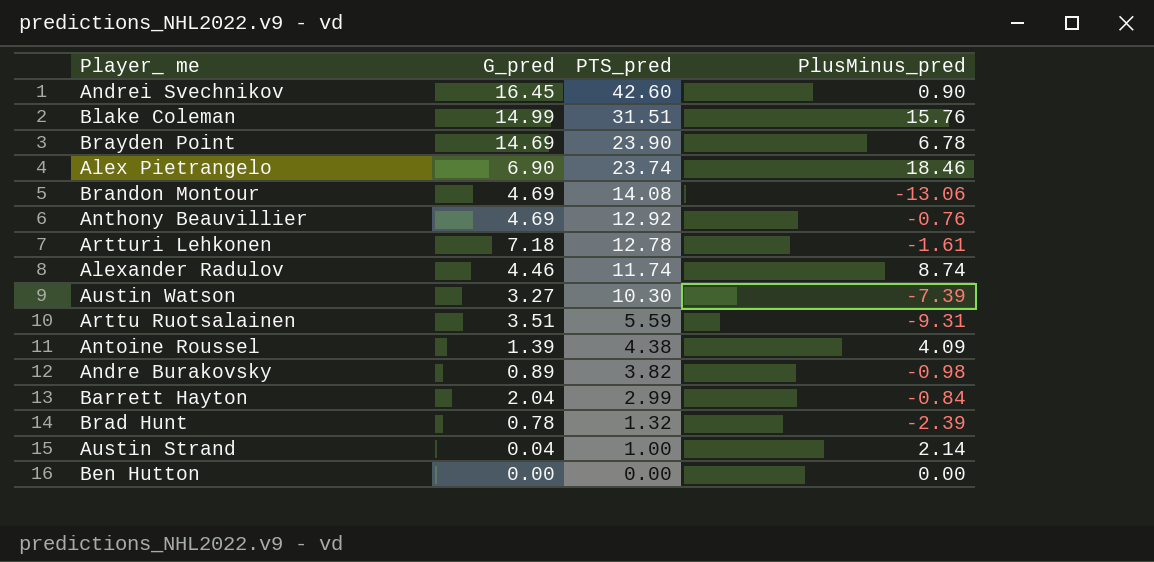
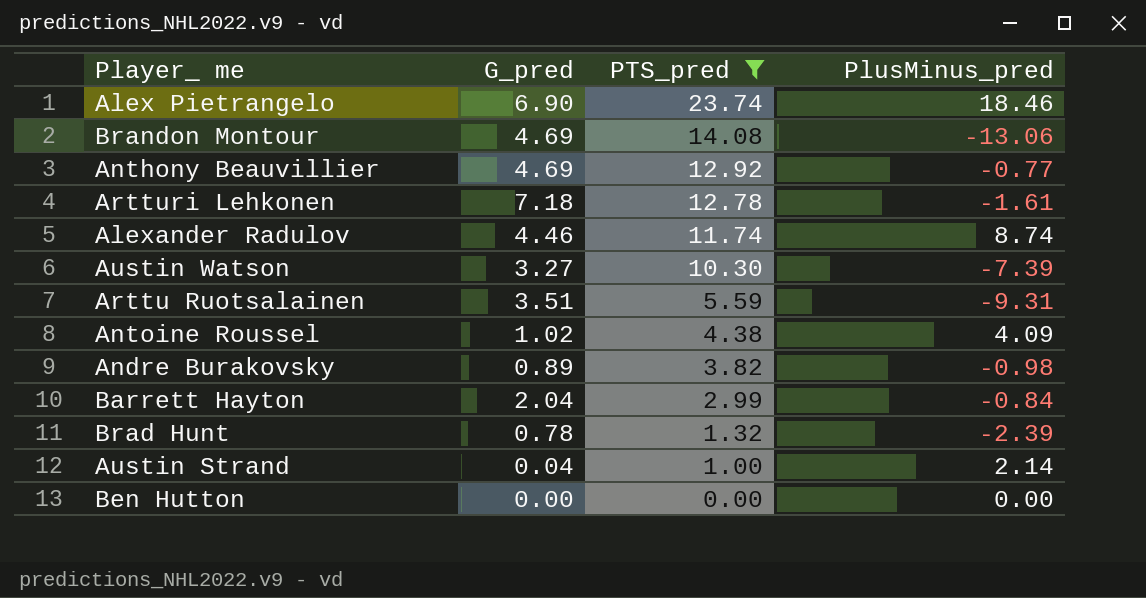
filter: none -> PTS_pred <= 23.74
Anthony Beauvillier | PlusMinus_pred: -0.76 -> -0.77
Antoine Roussel | G_pred: 1.39 -> 1.02

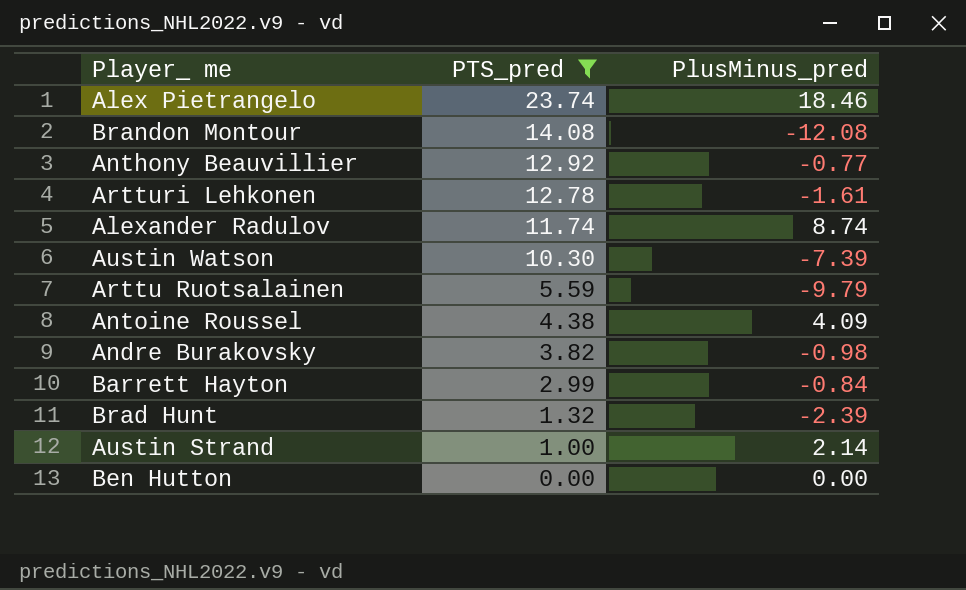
column G_pred | position: 2 -> none
Brandon Montour | PlusMinus_pred: -13.06 -> -12.08
Arttu Ruotsalainen | PlusMinus_pred: -9.31 -> -9.79

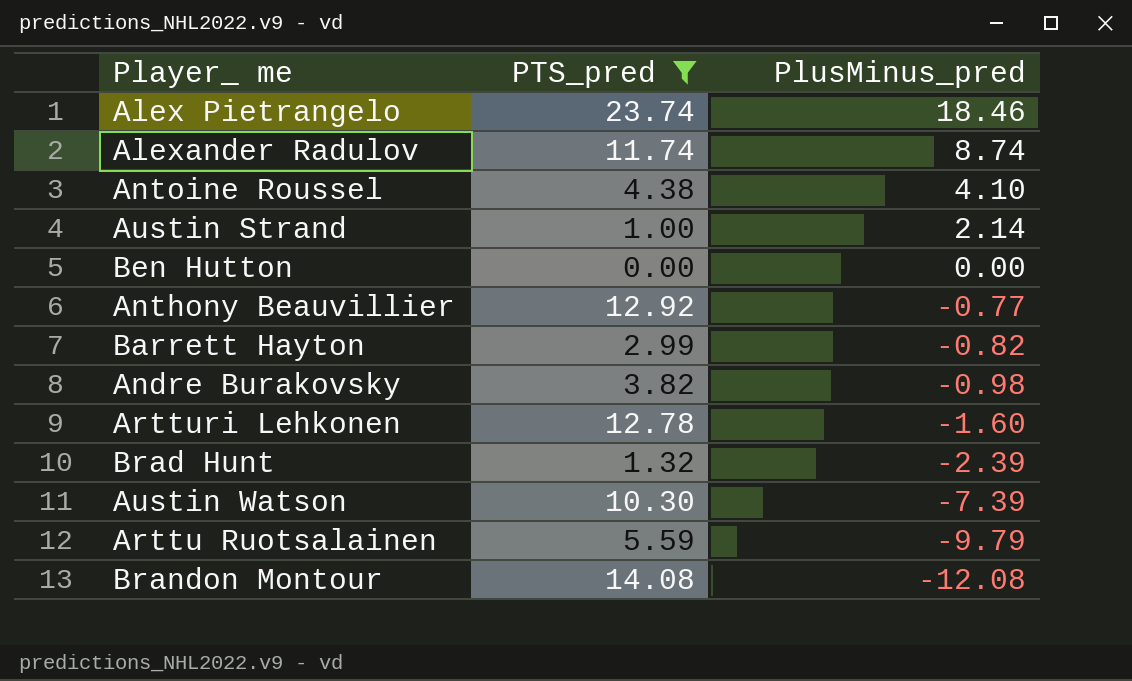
row order: PTS_pred descending -> PlusMinus_pred descending
Antoine Roussel | PlusMinus_pred: 4.09 -> 4.10
Barrett Hayton | PlusMinus_pred: -0.84 -> -0.82
Artturi Lehkonen | PlusMinus_pred: -1.61 -> -1.60

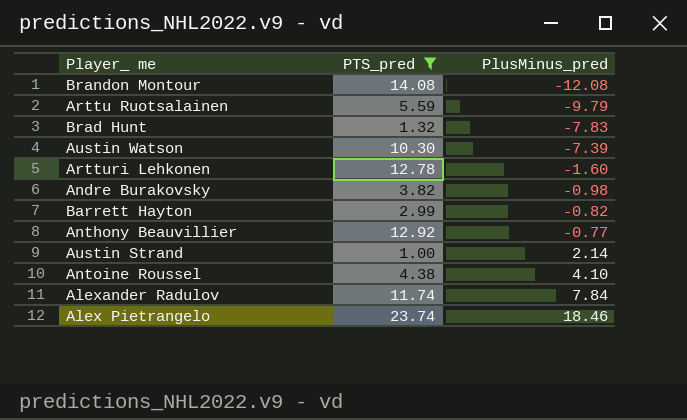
row order: PlusMinus_pred descending -> PlusMinus_pred ascending
row Ben Hutton: 0.00 | 0.00 -> none
Brad Hunt | PlusMinus_pred: -2.39 -> -7.83
Alexander Radulov | PlusMinus_pred: 8.74 -> 7.84

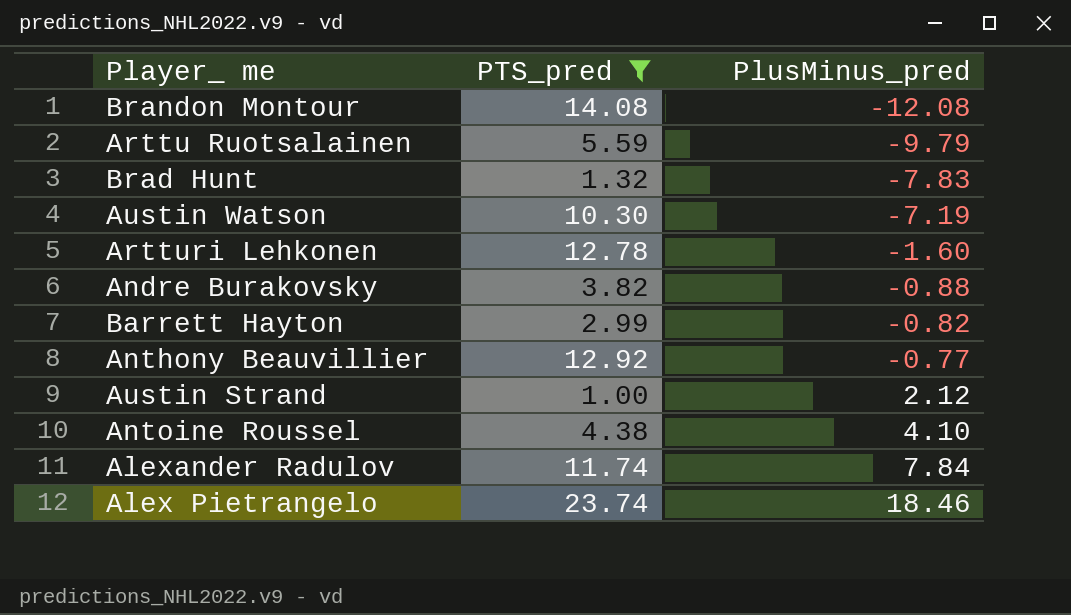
Austin Watson | PlusMinus_pred: -7.39 -> -7.19
Andre Burakovsky | PlusMinus_pred: -0.98 -> -0.88
Austin Strand | PlusMinus_pred: 2.14 -> 2.12

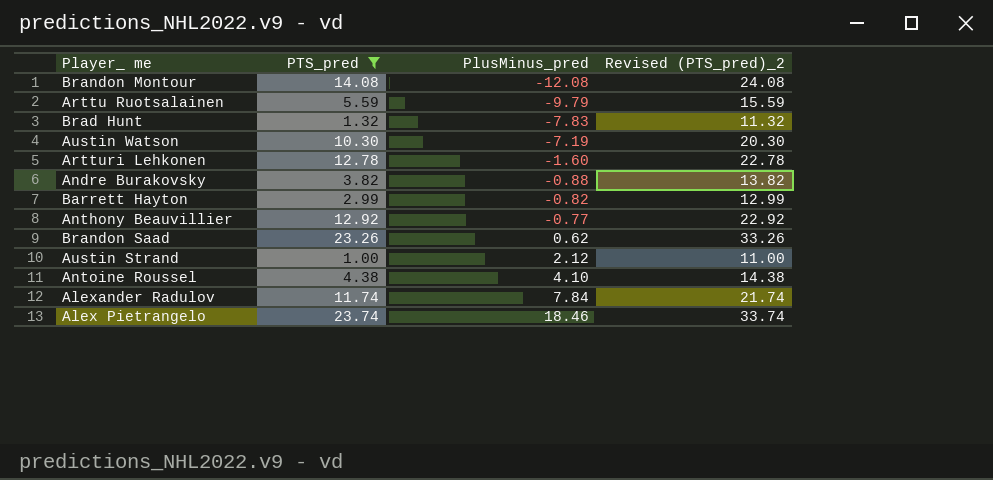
column Revised (PTS_pred)_2 | formula: none -> [PTS_pred] + 10
row Brandon Saad: none -> 23.26 | 0.62 | 33.26

